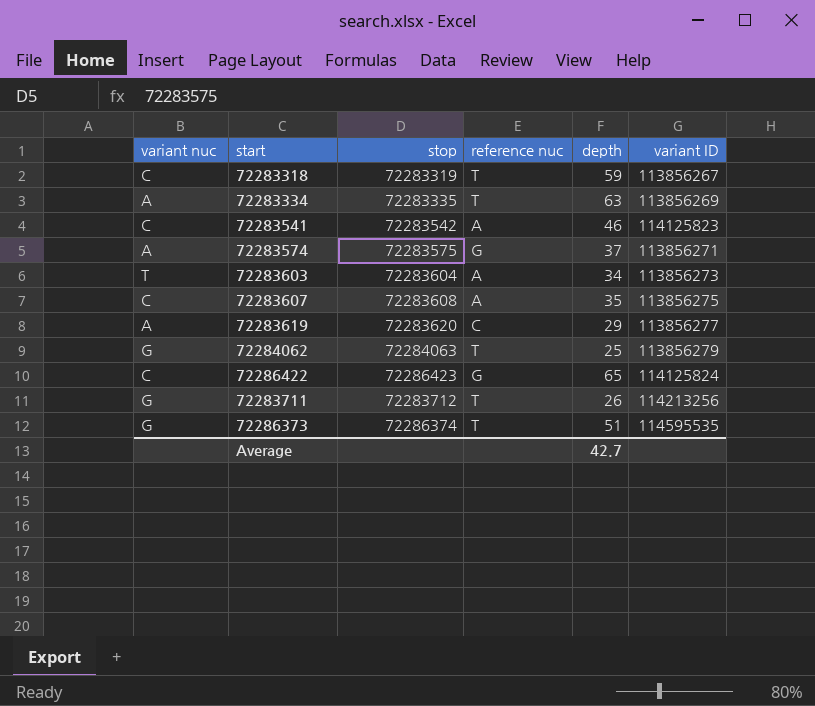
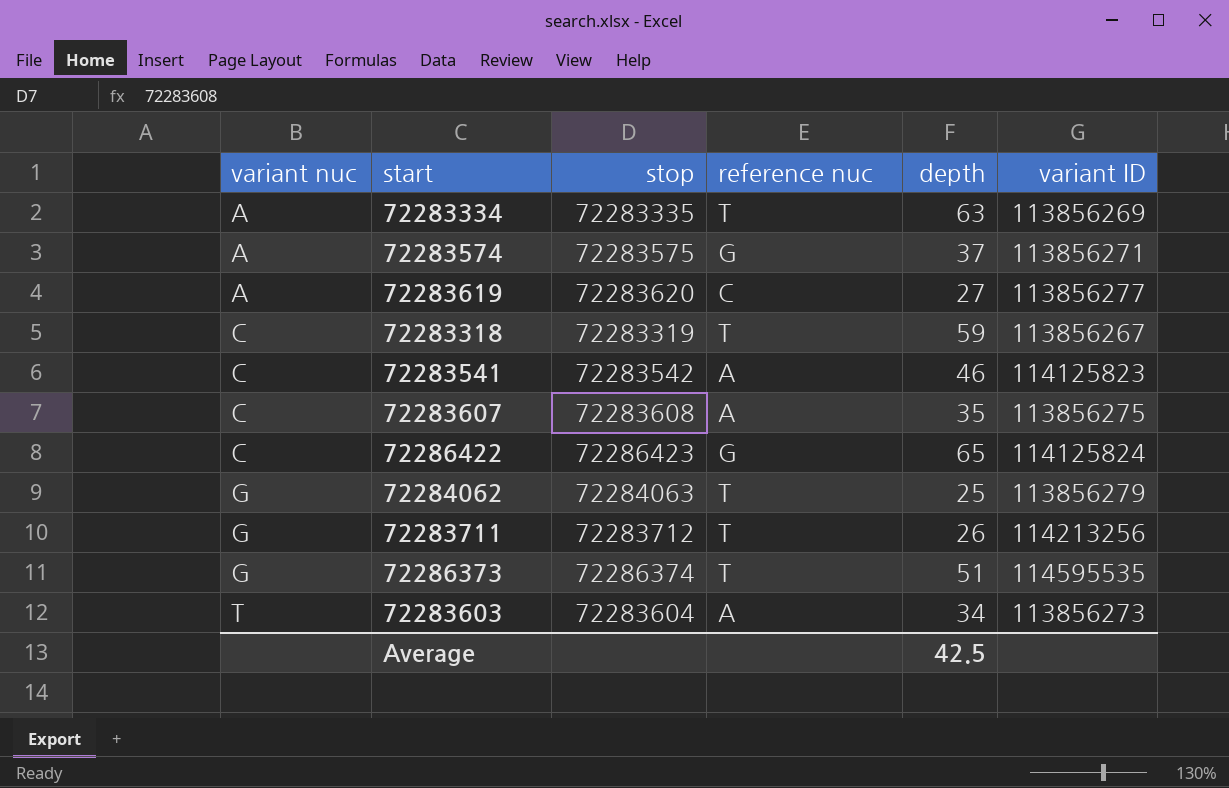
row order: none -> variant nuc ascending
72283619 | depth: 29 -> 27
Average | depth: 42.7 -> 42.5

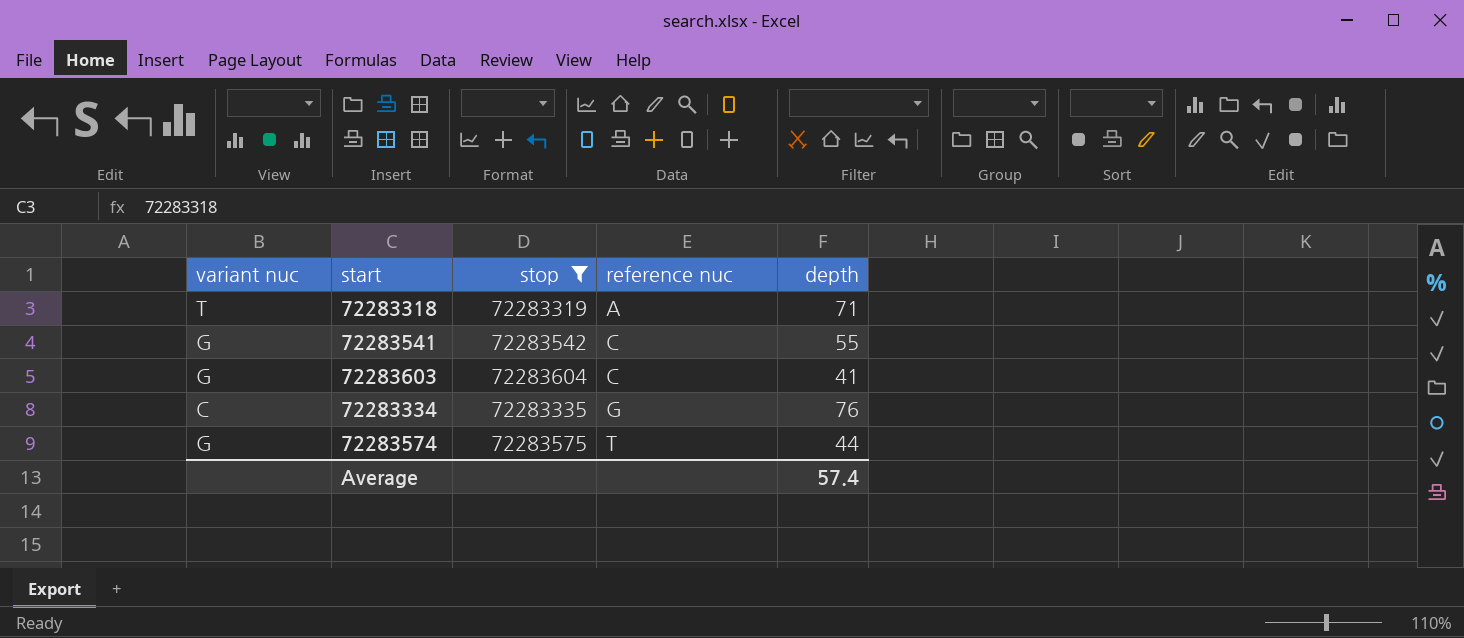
filter: none -> stop <= 72283604
row order: variant nuc ascending -> reference nuc ascending
column variant ID | position: 6 -> none
72283318 | variant nuc: C -> T
72283318 | reference nuc: T -> A
72283318 | depth: 59 -> 71
72283541 | variant nuc: C -> G
72283541 | reference nuc: A -> C
72283541 | depth: 46 -> 55
72283603 | variant nuc: T -> G
72283603 | reference nuc: A -> C
72283603 | depth: 34 -> 41
72283334 | variant nuc: A -> C
72283334 | reference nuc: T -> G
72283334 | depth: 63 -> 76
72283574 | variant nuc: A -> G
72283574 | reference nuc: G -> T
72283574 | depth: 37 -> 44
Average | depth: 42.5 -> 57.4

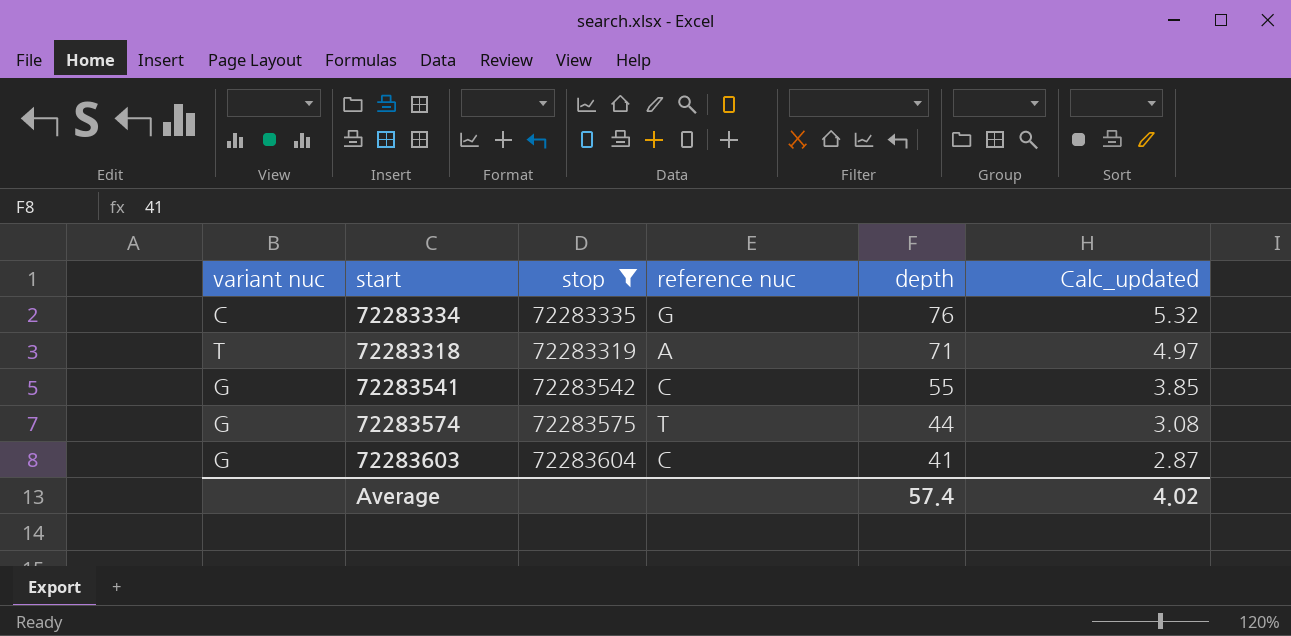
row order: reference nuc ascending -> depth descending
column Calc_updated | formula: none -> [depth] * 0.07

